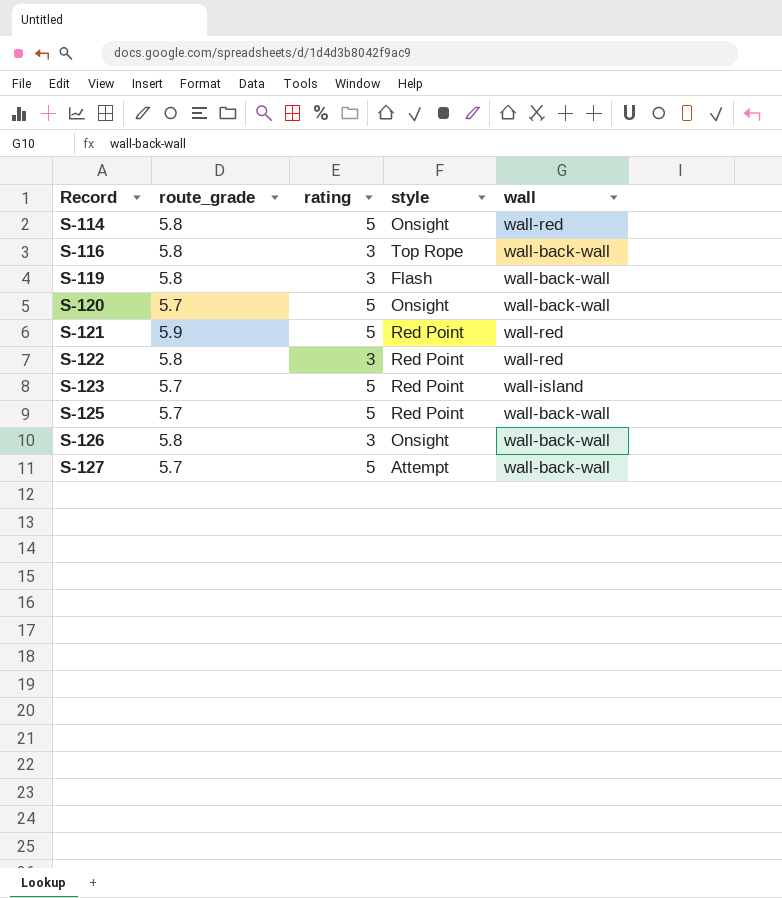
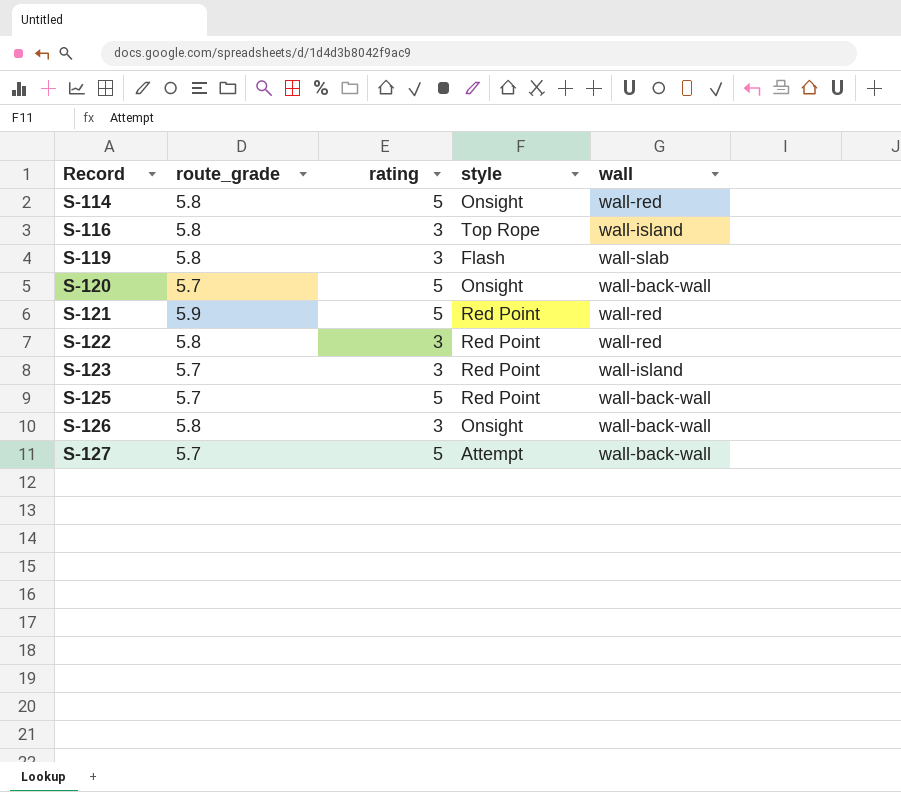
S-116 | wall: wall-back-wall -> wall-island
S-119 | wall: wall-back-wall -> wall-slab
S-123 | rating: 5 -> 3

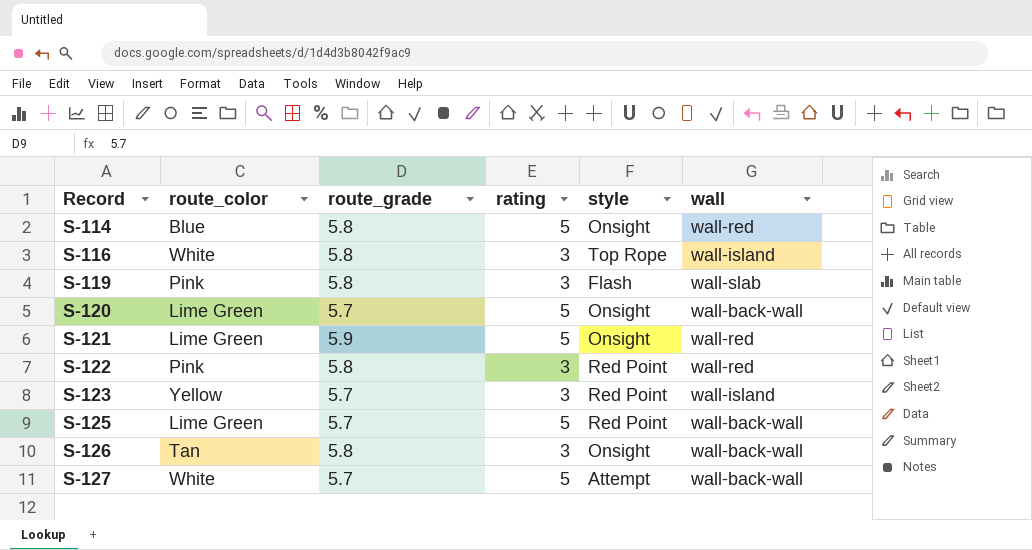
column route_color | position: none -> 2
S-121 | style: Red Point -> Onsight

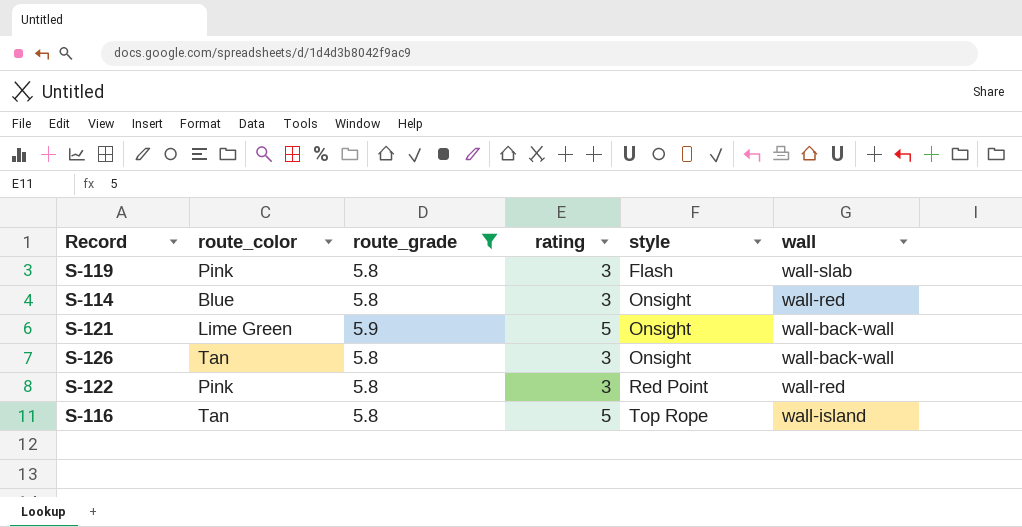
filter: none -> route_grade != 5.7
row order: Record ascending -> style ascending
S-114 | rating: 5 -> 3
S-121 | wall: wall-red -> wall-back-wall
S-116 | route_color: White -> Tan
S-116 | rating: 3 -> 5

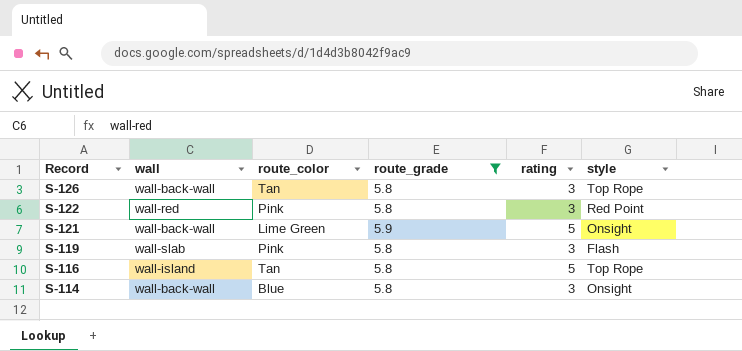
row order: style ascending -> Record descending
column wall | position: 6 -> 2
S-126 | style: Onsight -> Top Rope
S-114 | wall: wall-red -> wall-back-wall

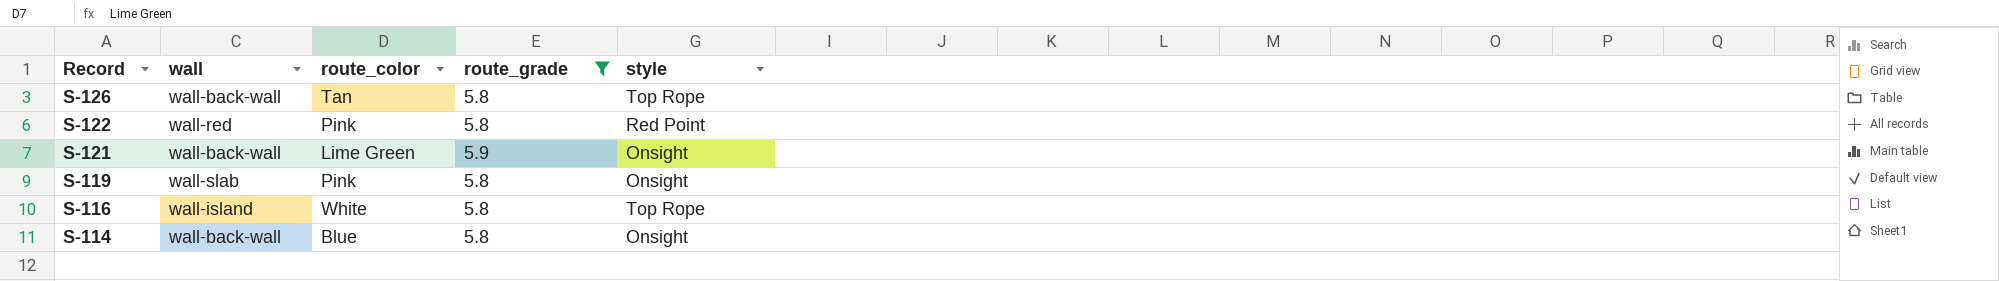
column rating | position: 5 -> none
S-119 | style: Flash -> Onsight
S-116 | route_color: Tan -> White

